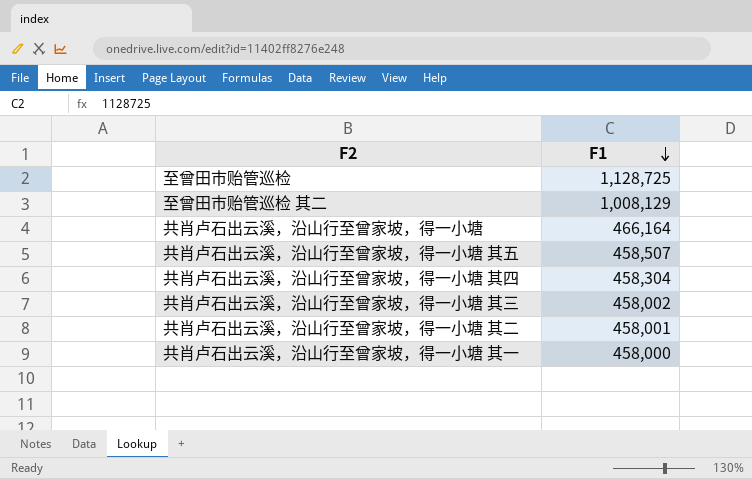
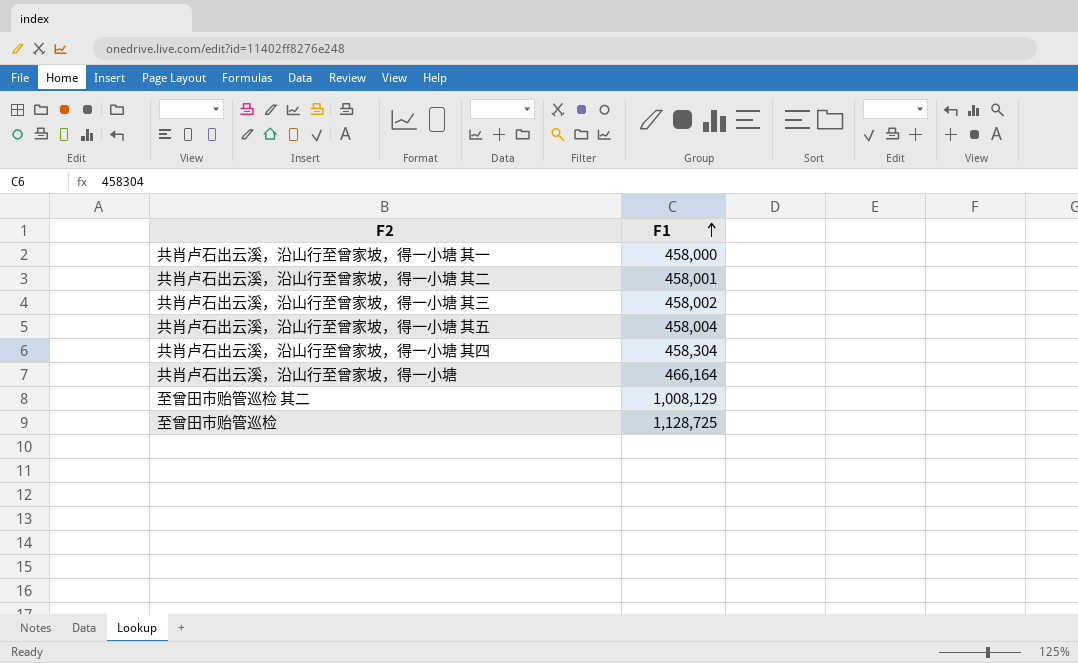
row order: F1 descending -> F1 ascending
共肖卢石出云溪，沿山行至曾家坡，得一小塘 其五 | F1: 458,507 -> 458,004

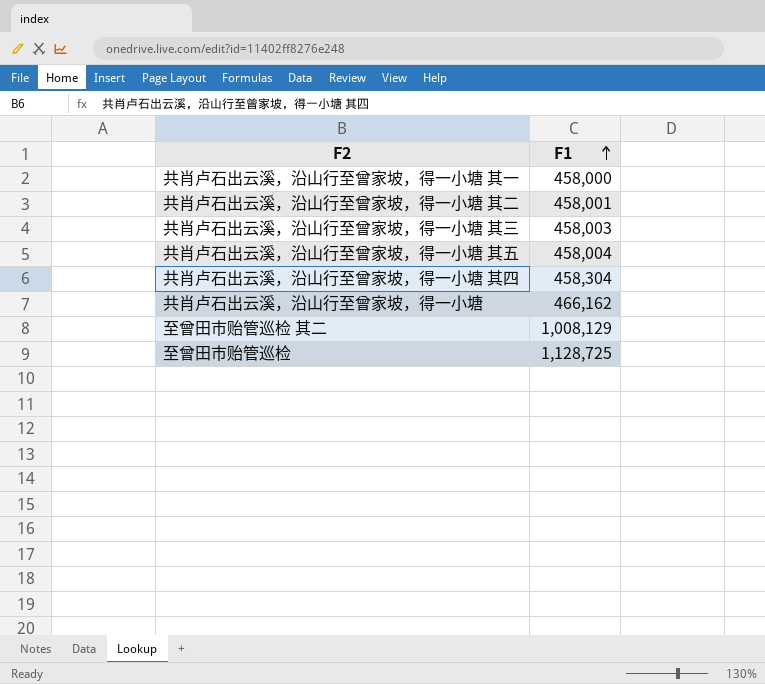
共肖卢石出云溪，沿山行至曾家坡，得一小塘 其三 | F1: 458,002 -> 458,003
共肖卢石出云溪，沿山行至曾家坡，得一小塘 | F1: 466,164 -> 466,162

